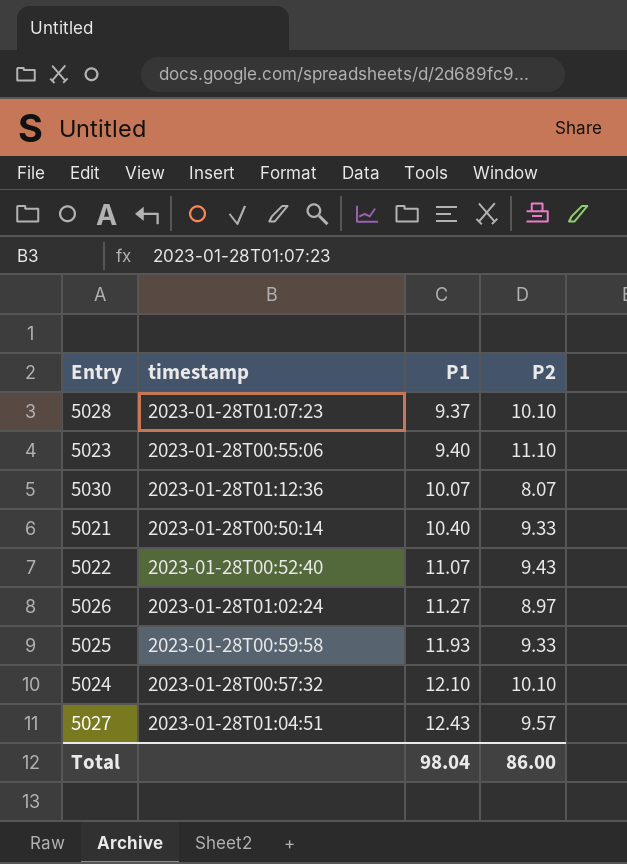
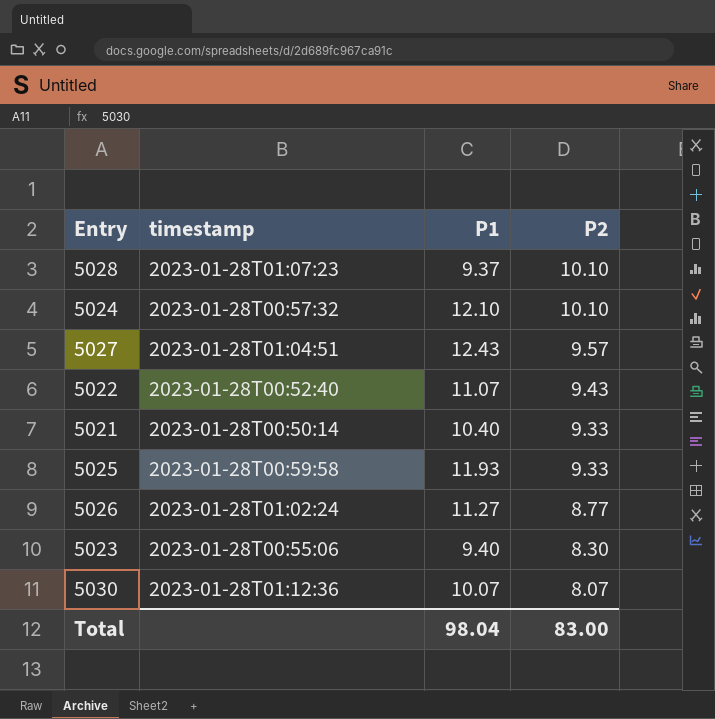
row order: P1 ascending -> P2 descending
5026 | P2: 8.97 -> 8.77
5023 | P2: 11.10 -> 8.30
Total | P2: 86.00 -> 83.00

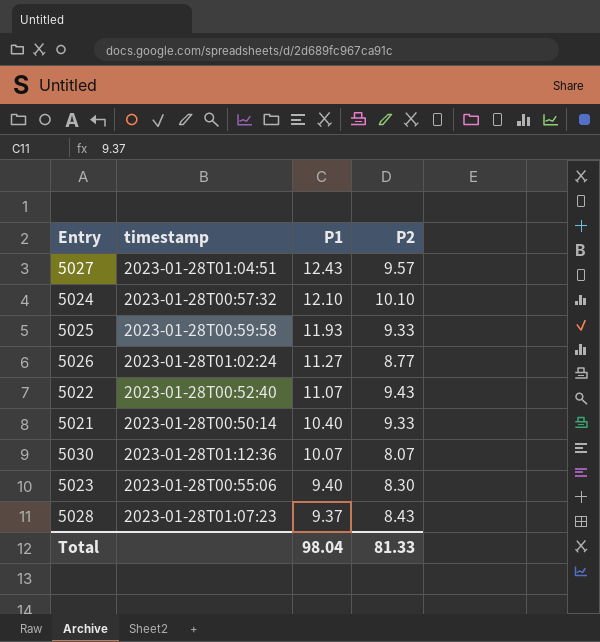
row order: P2 descending -> P1 descending
5028 | P2: 10.10 -> 8.43
Total | P2: 83.00 -> 81.33

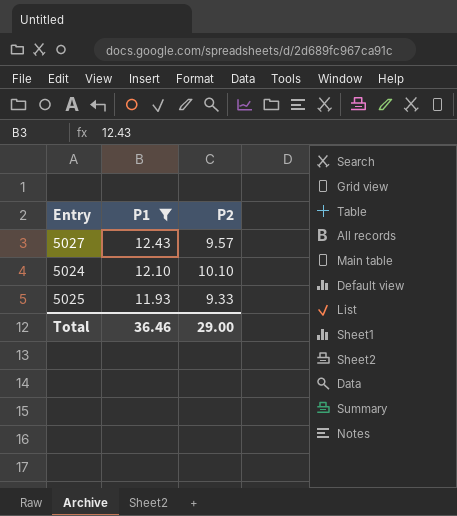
filter: none -> P1 >= 11.93
column timestamp | position: 2 -> none
Total | P1: 98.04 -> 36.46
Total | P2: 81.33 -> 29.00

